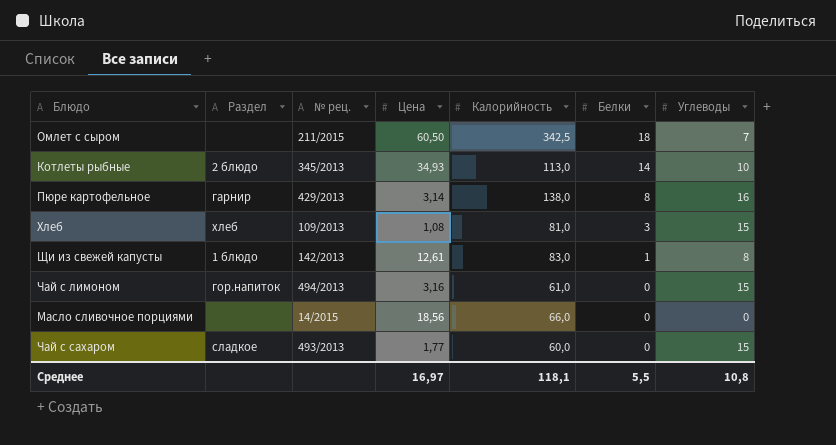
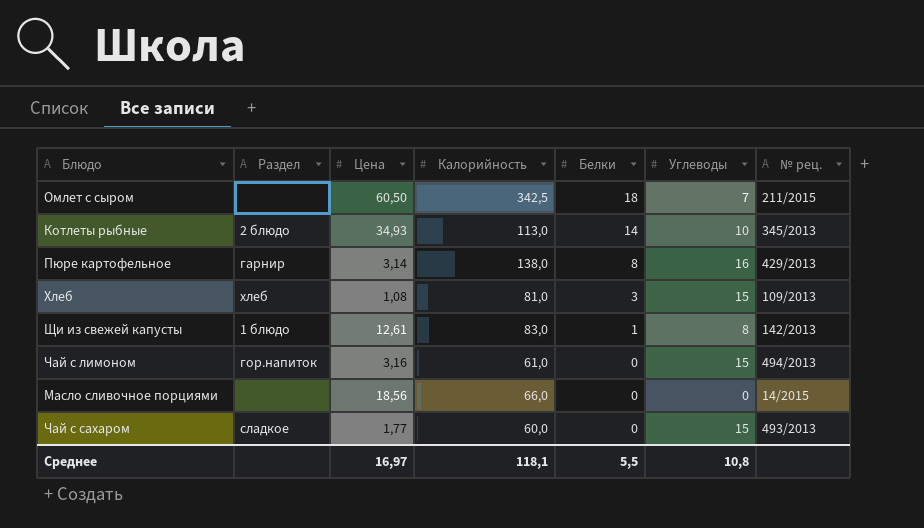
column № рец. | position: 3 -> 7

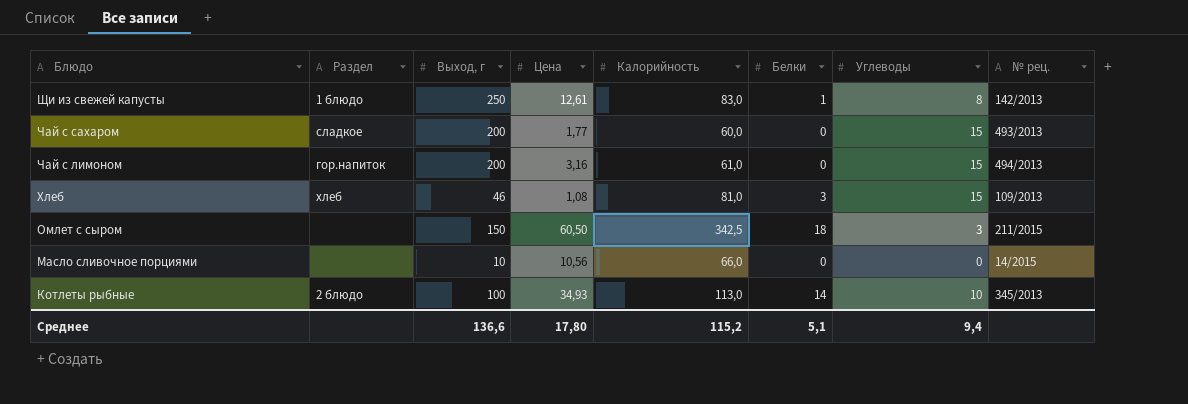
row order: Белки descending -> Блюдо descending
column Выход, г | position: none -> 3
row Пюре картофельное: гарнир | 3,14 | 138,0 | 8 | 16 | 429/2013 -> none
Омлет с сыром | Углеводы: 7 -> 3
Масло сливочное порциями | Цена: 18,56 -> 10,56
Среднее | Цена: 16,97 -> 17,80
Среднее | Калорийность: 118,1 -> 115,2
Среднее | Белки: 5,5 -> 5,1
Среднее | Углеводы: 10,8 -> 9,4

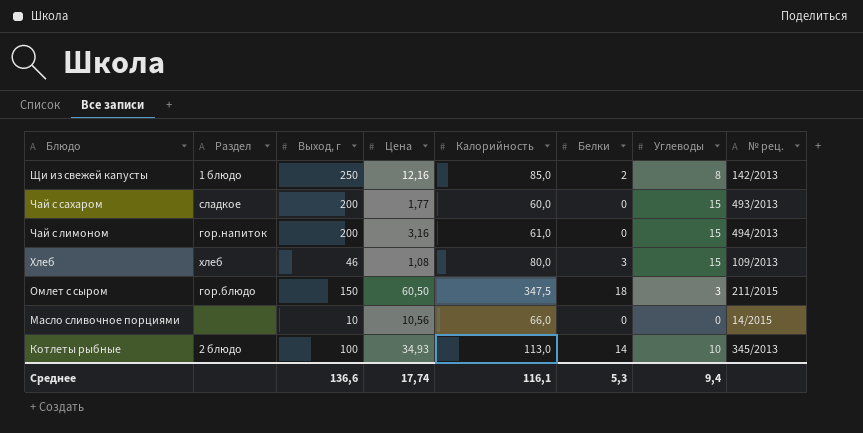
Щи из свежей капусты | Цена: 12,61 -> 12,16
Щи из свежей капусты | Калорийность: 83,0 -> 85,0
Щи из свежей капусты | Белки: 1 -> 2
Хлеб | Калорийность: 81,0 -> 80,0
Омлет с сыром | Раздел: none -> гор.блюдо
Омлет с сыром | Калорийность: 342,5 -> 347,5
Среднее | Цена: 17,80 -> 17,74
Среднее | Калорийность: 115,2 -> 116,1
Среднее | Белки: 5,1 -> 5,3

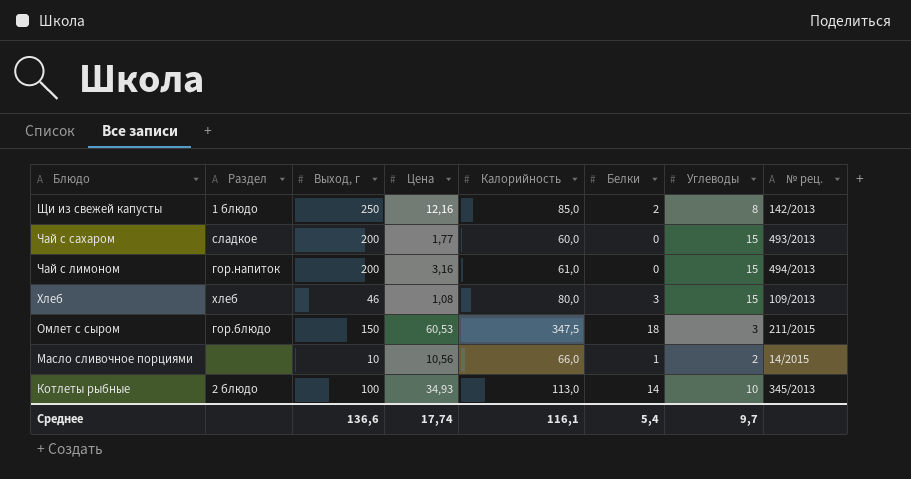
Омлет с сыром | Цена: 60,50 -> 60,53
Масло сливочное порциями | Белки: 0 -> 1
Масло сливочное порциями | Углеводы: 0 -> 2
Среднее | Белки: 5,3 -> 5,4
Среднее | Углеводы: 9,4 -> 9,7

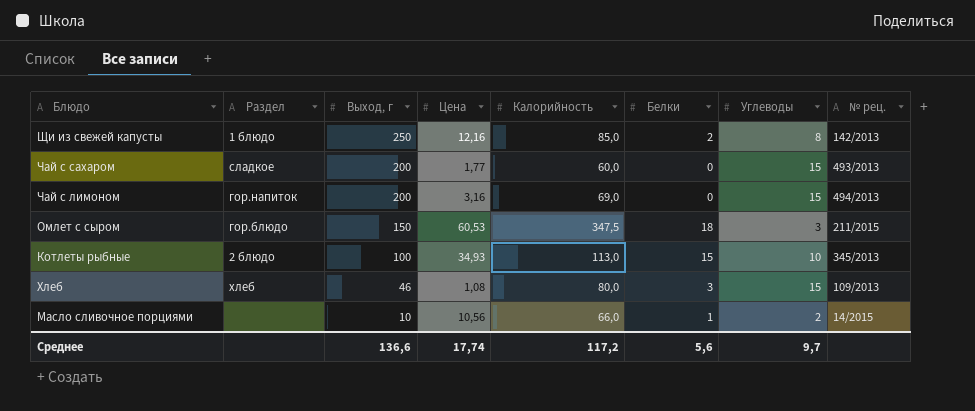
row order: Блюдо descending -> Выход, г descending
Чай с лимоном | Калорийность: 61,0 -> 69,0
Котлеты рыбные | Белки: 14 -> 15
Среднее | Калорийность: 116,1 -> 117,2
Среднее | Белки: 5,4 -> 5,6

